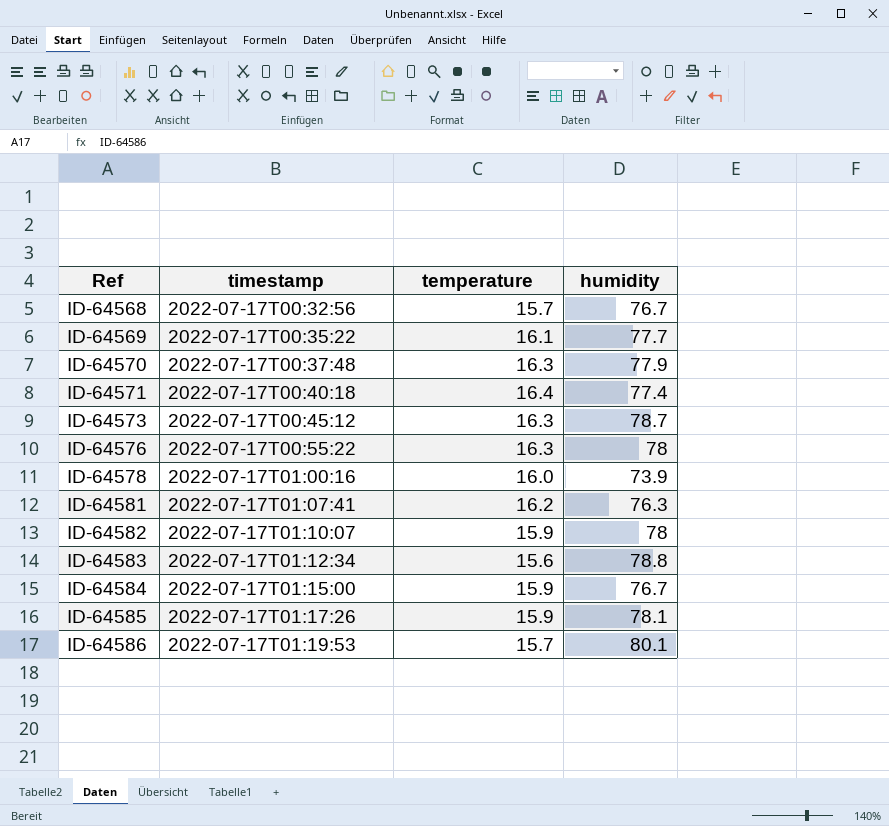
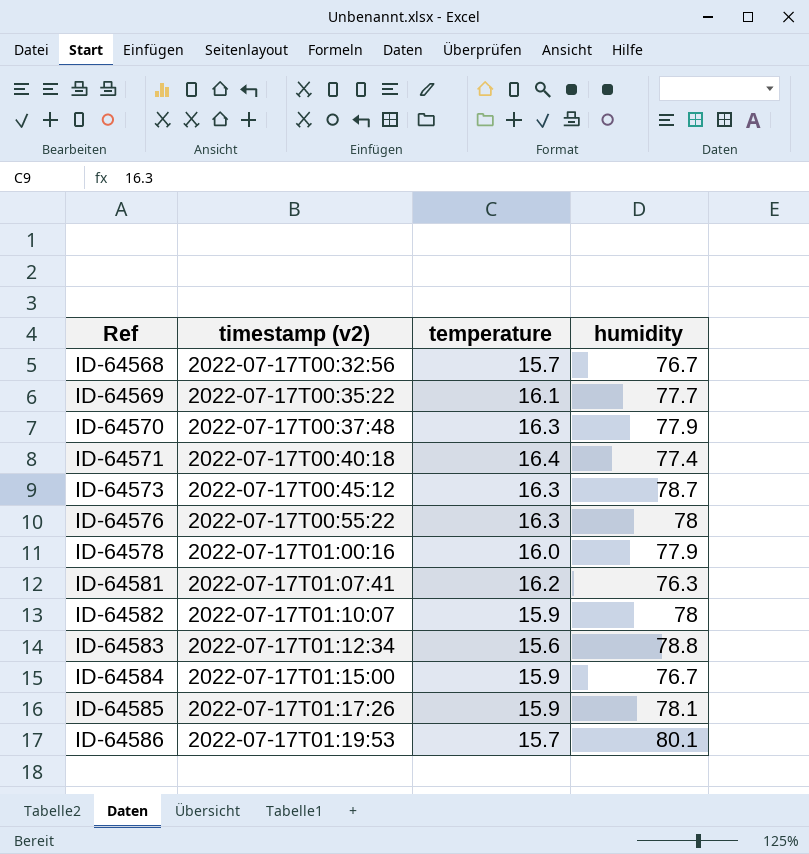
column name: timestamp -> timestamp (v2)
ID-64578 | humidity: 73.9 -> 77.9

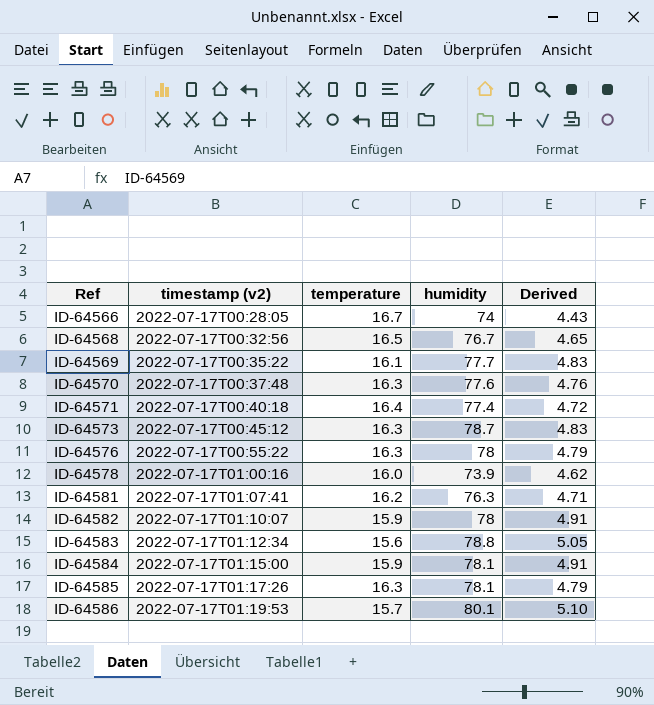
column Derived | formula: none -> [humidity] / [temperature]
row ID-64566: none -> 2022-07-17T00:28:05 | 16.7 | 74 | 4.43
ID-64568 | temperature: 15.7 -> 16.5
ID-64570 | humidity: 77.9 -> 77.6
ID-64578 | humidity: 77.9 -> 73.9
ID-64584 | humidity: 76.7 -> 78.1
ID-64585 | temperature: 15.9 -> 16.3

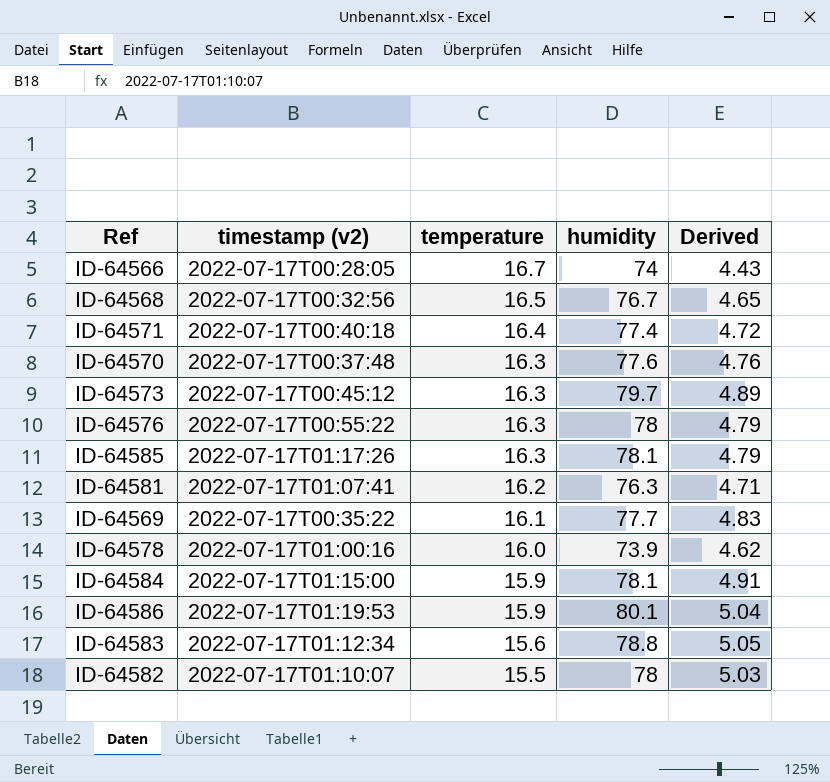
row order: Ref ascending -> temperature descending
ID-64573 | humidity: 78.7 -> 79.7
ID-64573 | Derived: 4.83 -> 4.89
ID-64586 | temperature: 15.7 -> 15.9
ID-64586 | Derived: 5.10 -> 5.04
ID-64582 | temperature: 15.9 -> 15.5
ID-64582 | Derived: 4.91 -> 5.03

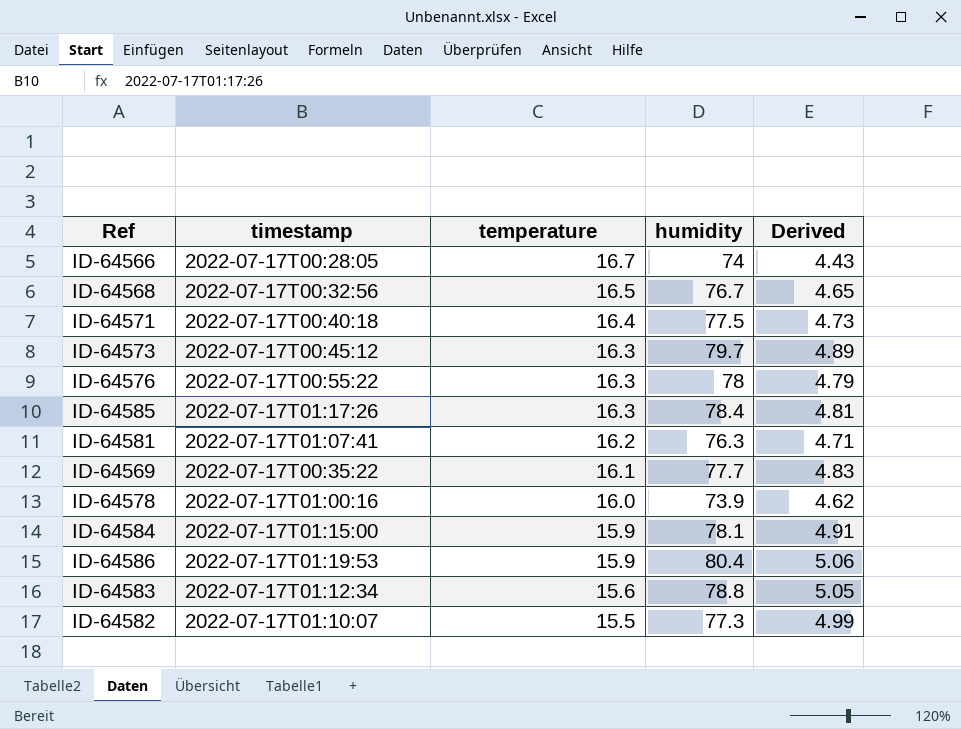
column name: timestamp (v2) -> timestamp
row ID-64570: 2022-07-17T00:37:48 | 16.3 | 77.6 | 4.76 -> none
ID-64571 | humidity: 77.4 -> 77.5
ID-64571 | Derived: 4.72 -> 4.73
ID-64585 | humidity: 78.1 -> 78.4
ID-64585 | Derived: 4.79 -> 4.81
ID-64586 | humidity: 80.1 -> 80.4
ID-64586 | Derived: 5.04 -> 5.06
ID-64582 | humidity: 78 -> 77.3
ID-64582 | Derived: 5.03 -> 4.99

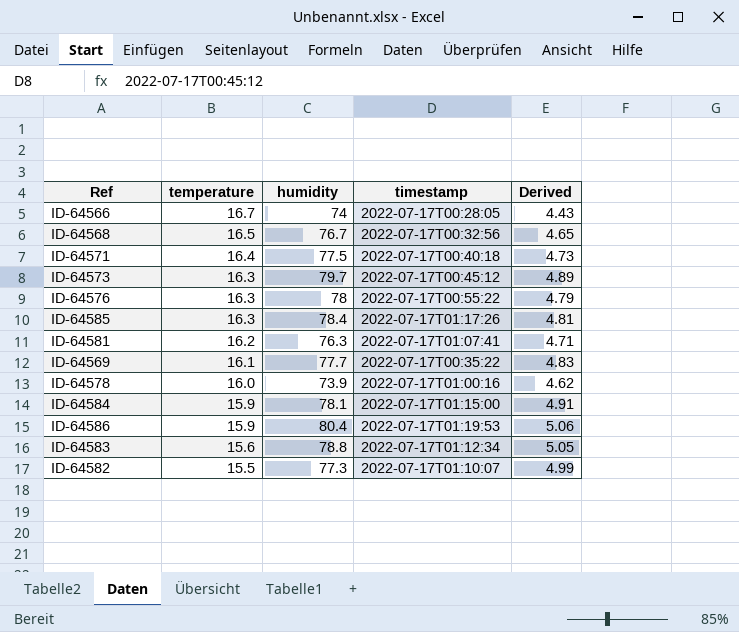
column timestamp | position: 2 -> 4

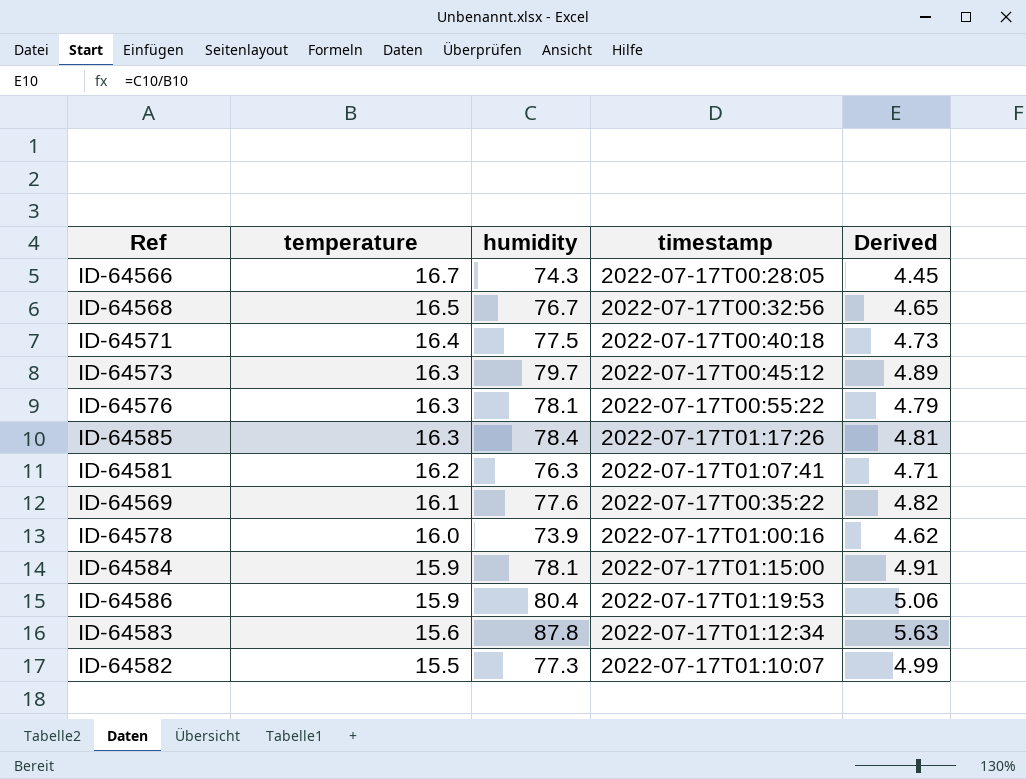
ID-64566 | humidity: 74 -> 74.3
ID-64566 | Derived: 4.43 -> 4.45
ID-64576 | humidity: 78 -> 78.1
ID-64569 | humidity: 77.7 -> 77.6
ID-64569 | Derived: 4.83 -> 4.82
ID-64583 | humidity: 78.8 -> 87.8
ID-64583 | Derived: 5.05 -> 5.63

